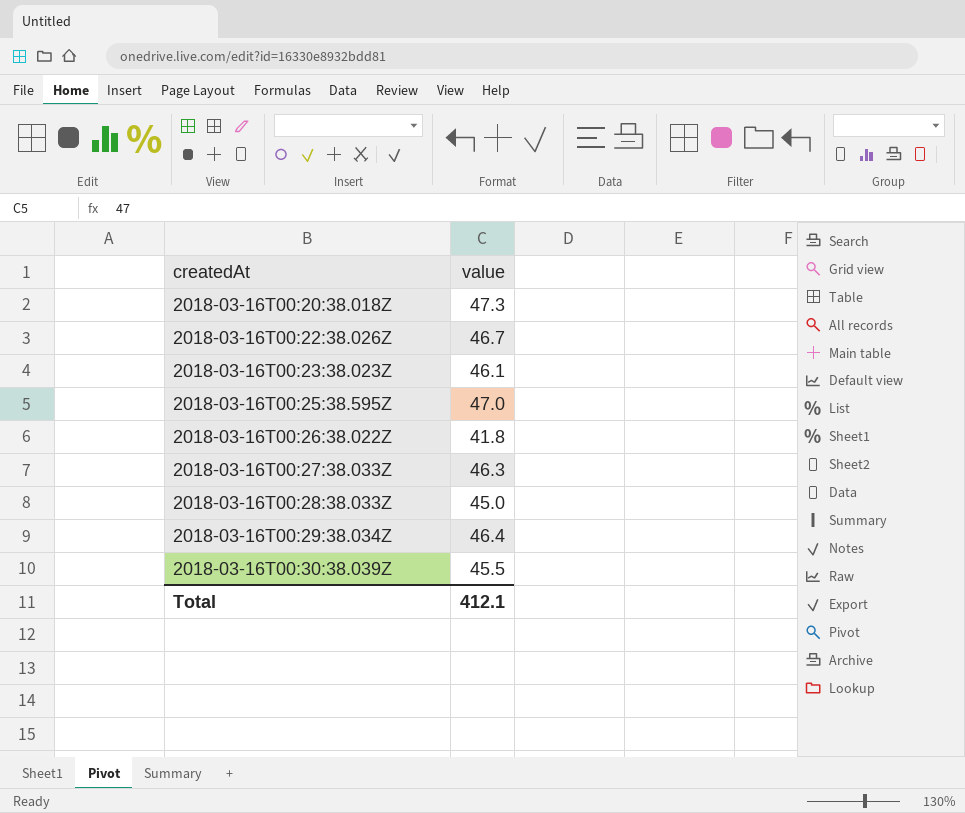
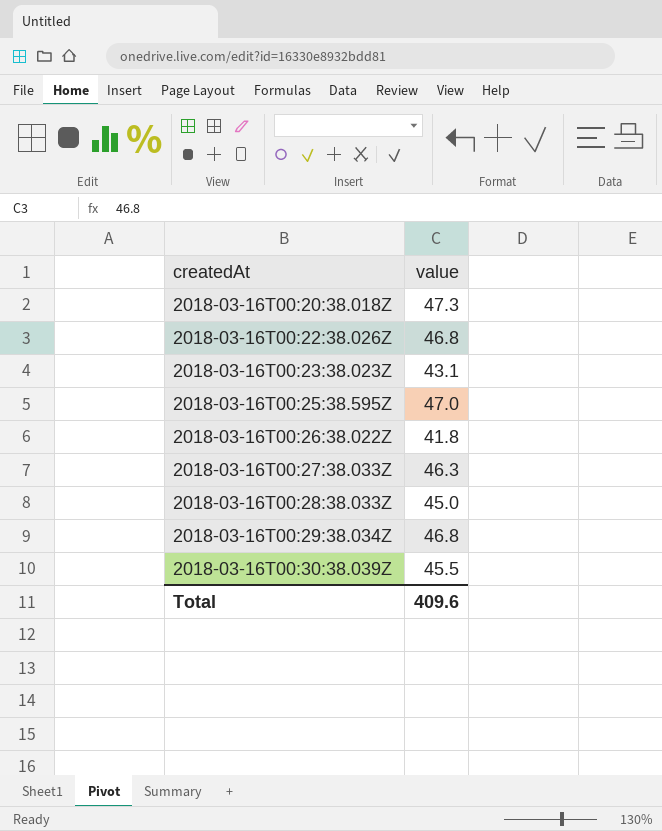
2018-03-16T00:22:38.026Z | value: 46.7 -> 46.8
2018-03-16T00:23:38.023Z | value: 46.1 -> 43.1
2018-03-16T00:29:38.034Z | value: 46.4 -> 46.8
Total | value: 412.1 -> 409.6

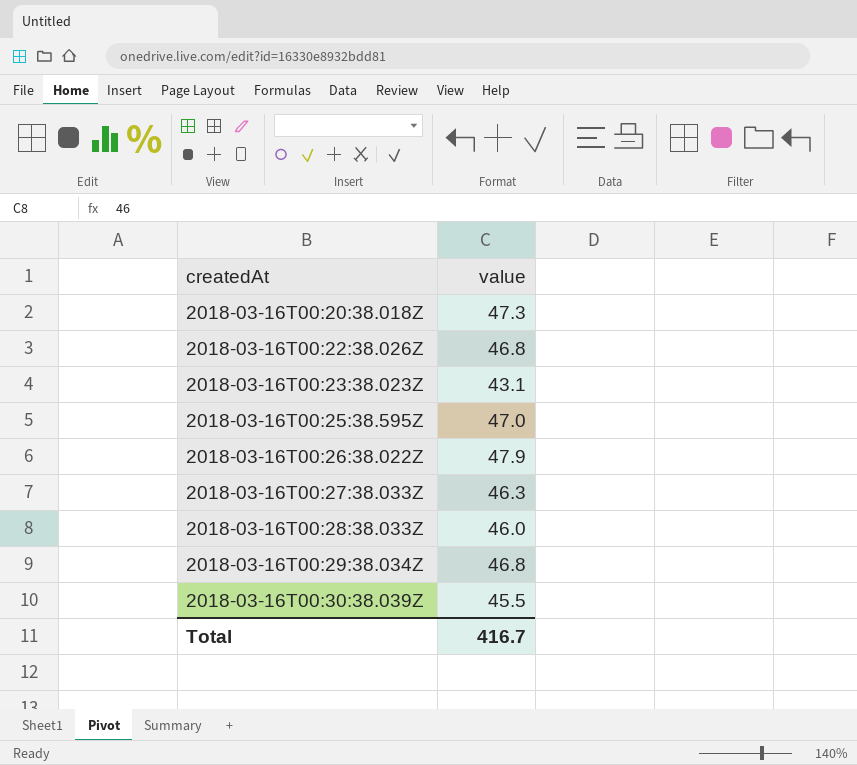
2018-03-16T00:26:38.022Z | value: 41.8 -> 47.9
2018-03-16T00:28:38.033Z | value: 45.0 -> 46.0
Total | value: 409.6 -> 416.7

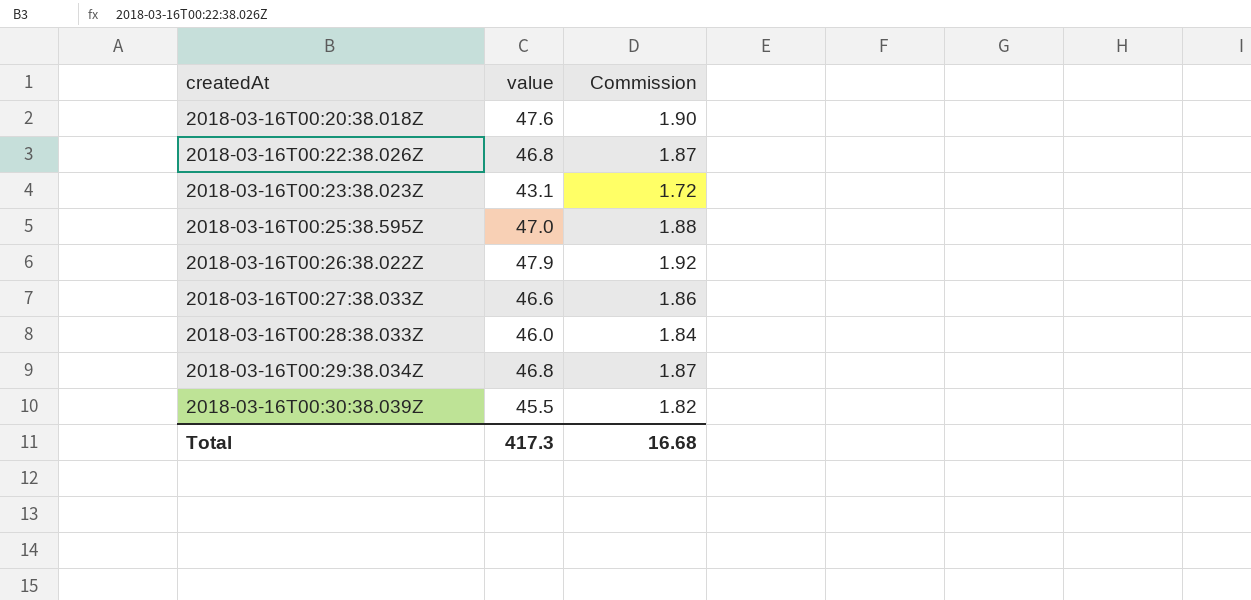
column Commission | formula: none -> [value] * 0.04
2018-03-16T00:20:38.018Z | value: 47.3 -> 47.6
2018-03-16T00:27:38.033Z | value: 46.3 -> 46.6
Total | value: 416.7 -> 417.3

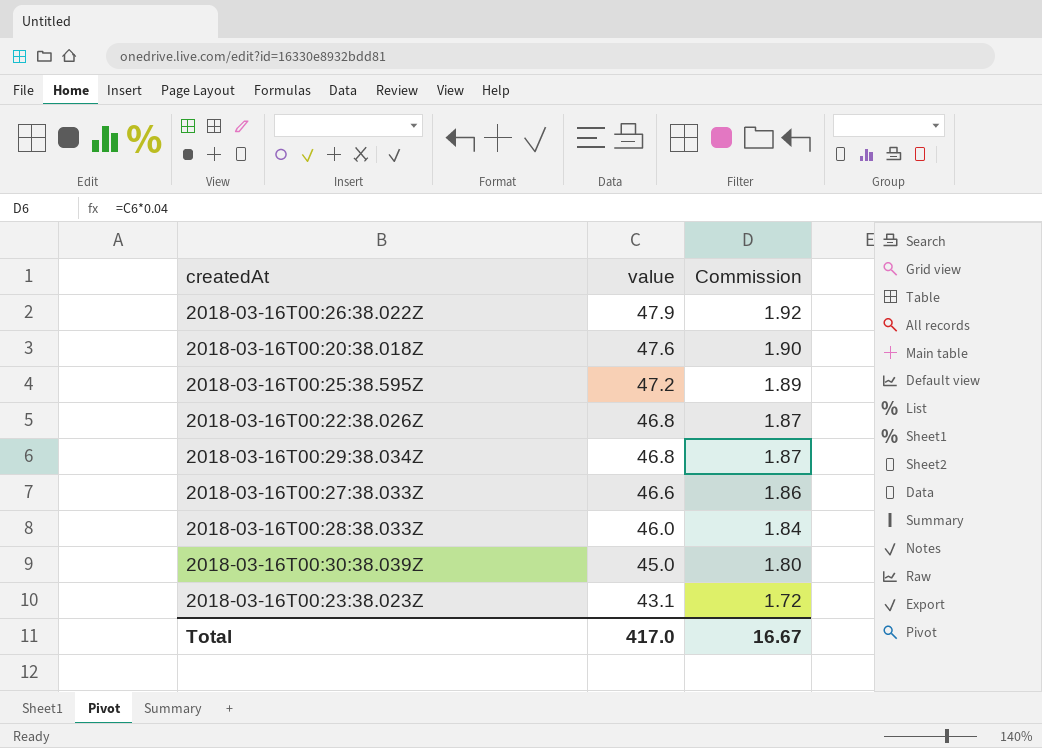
row order: createdAt ascending -> value descending
2018-03-16T00:25:38.595Z | value: 47.0 -> 47.2
2018-03-16T00:25:38.595Z | Commission: 1.88 -> 1.89
2018-03-16T00:30:38.039Z | value: 45.5 -> 45.0
2018-03-16T00:30:38.039Z | Commission: 1.82 -> 1.80
Total | value: 417.3 -> 417.0
Total | Commission: 16.68 -> 16.67

